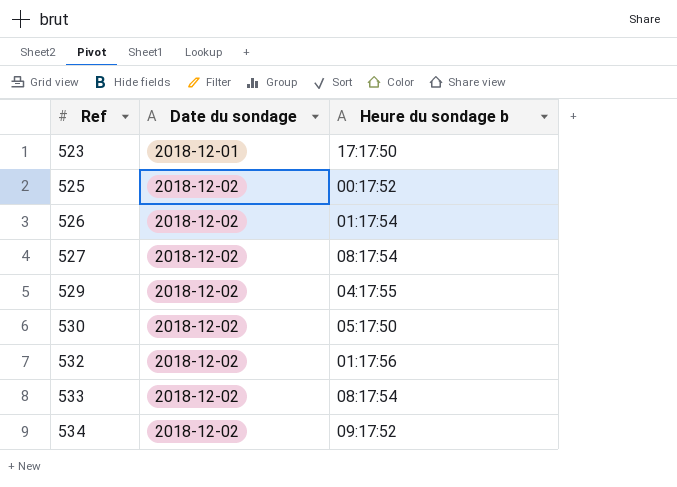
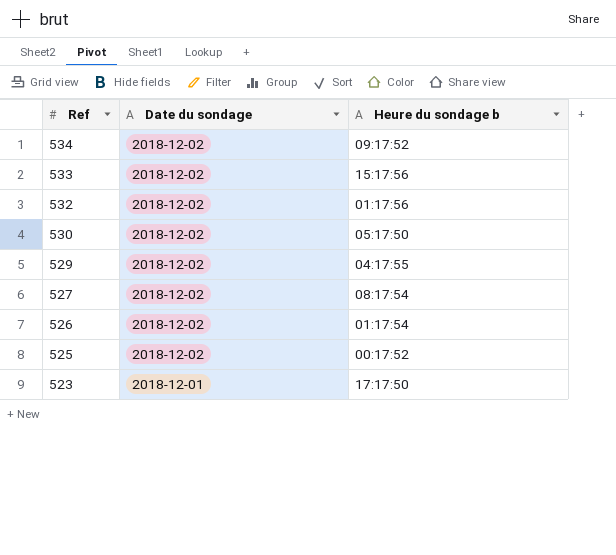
row order: Ref ascending -> Ref descending
533 | Heure du sondage b: 08:17:54 -> 15:17:56

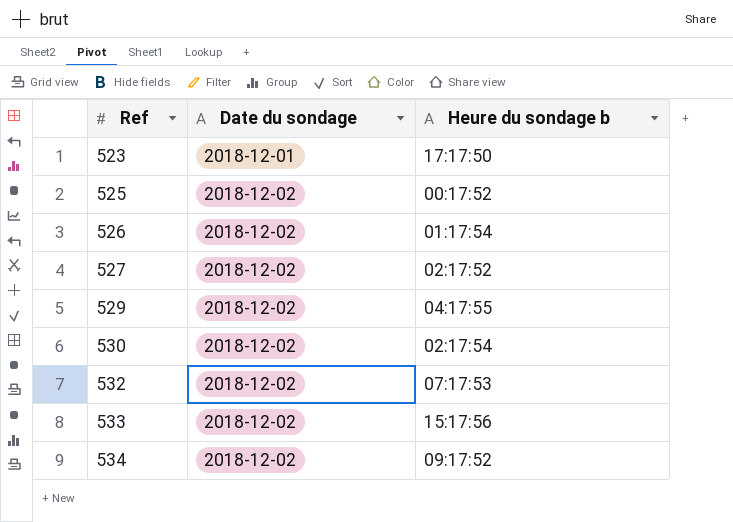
row order: Ref descending -> Ref ascending
527 | Heure du sondage b: 08:17:54 -> 02:17:52
530 | Heure du sondage b: 05:17:50 -> 02:17:54
532 | Heure du sondage b: 01:17:56 -> 07:17:53

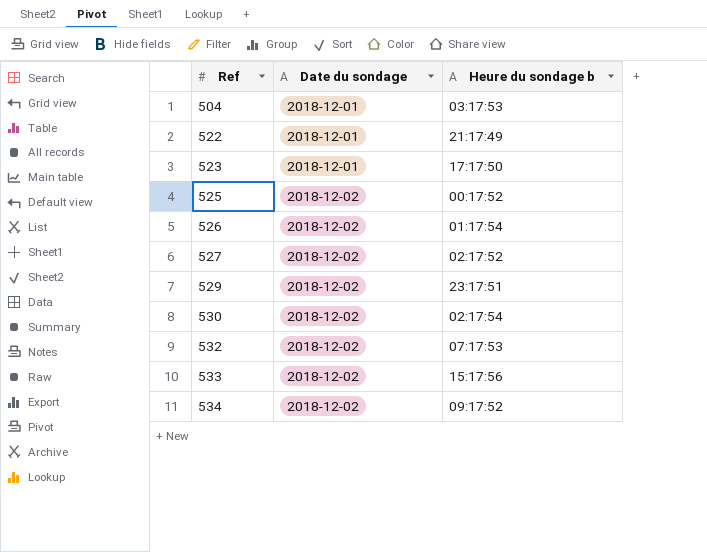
row 504: none -> 2018-12-01 | 03:17:53
row 522: none -> 2018-12-01 | 21:17:49
529 | Heure du sondage b: 04:17:55 -> 23:17:51

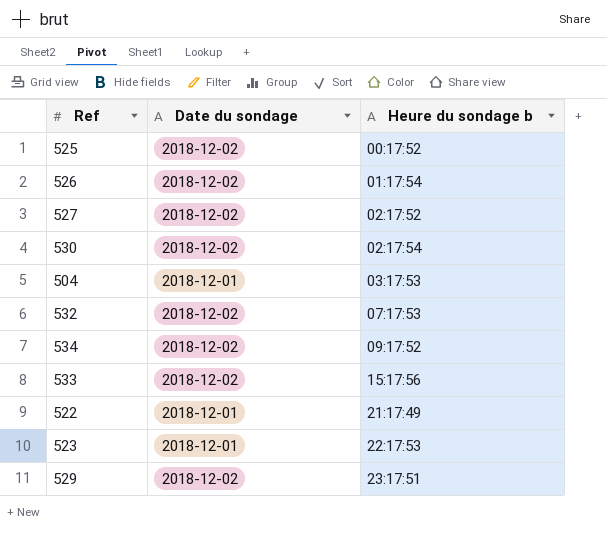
row order: Ref ascending -> Heure du sondage b ascending
523 | Heure du sondage b: 17:17:50 -> 22:17:53

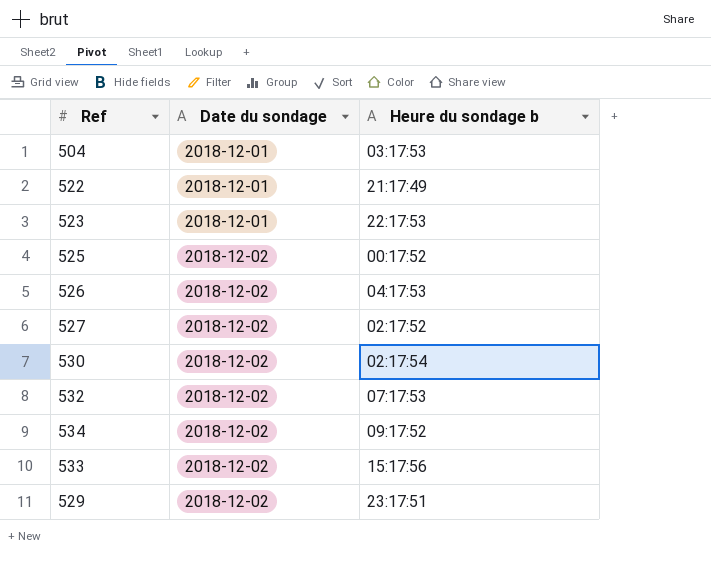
row order: Heure du sondage b ascending -> Date du sondage ascending
526 | Heure du sondage b: 01:17:54 -> 04:17:53

